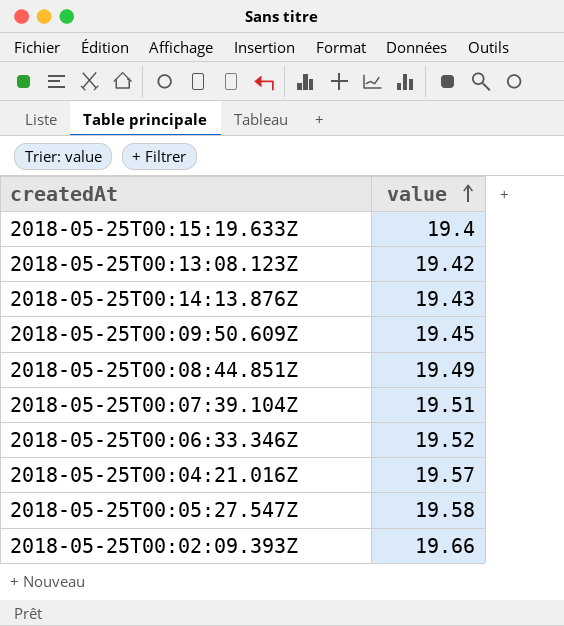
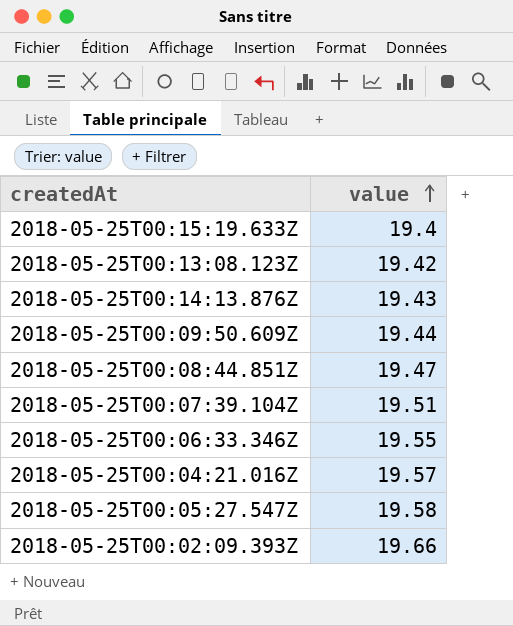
2018-05-25T00:09:50.609Z | value: 19.45 -> 19.44
2018-05-25T00:08:44.851Z | value: 19.49 -> 19.47
2018-05-25T00:06:33.346Z | value: 19.52 -> 19.55

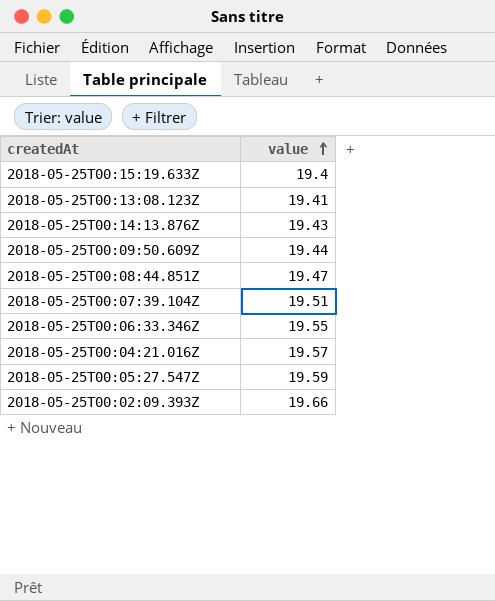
2018-05-25T00:13:08.123Z | value: 19.42 -> 19.41
2018-05-25T00:05:27.547Z | value: 19.58 -> 19.59

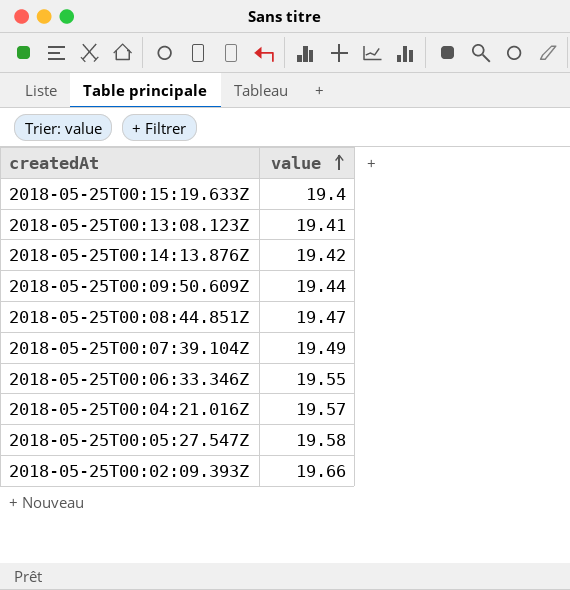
2018-05-25T00:14:13.876Z | value: 19.43 -> 19.42
2018-05-25T00:07:39.104Z | value: 19.51 -> 19.49
2018-05-25T00:05:27.547Z | value: 19.59 -> 19.58

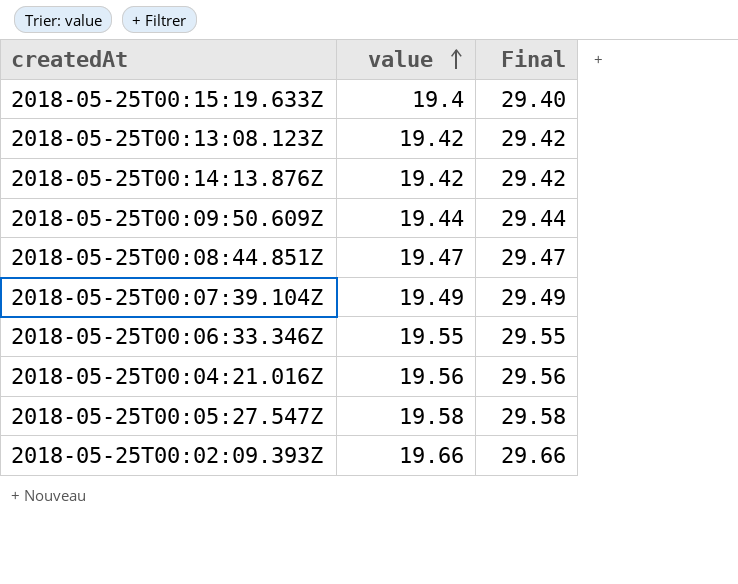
column Final | formula: none -> [value] + 10
2018-05-25T00:13:08.123Z | value: 19.41 -> 19.42
2018-05-25T00:04:21.016Z | value: 19.57 -> 19.56

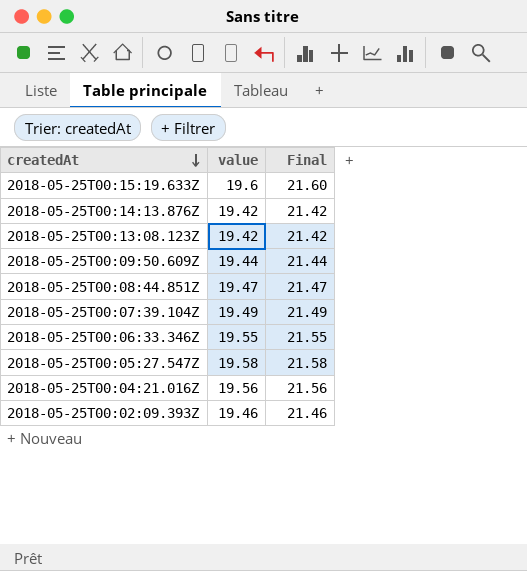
row order: value ascending -> createdAt descending
column Final | formula: [value] + 10 -> [value] + 2
2018-05-25T00:15:19.633Z | value: 19.4 -> 19.6
2018-05-25T00:02:09.393Z | value: 19.66 -> 19.46

